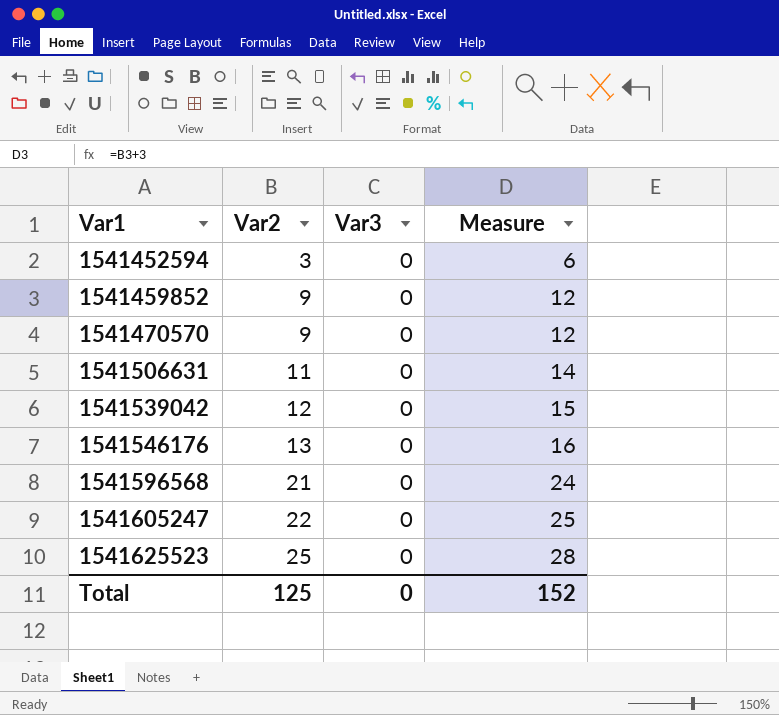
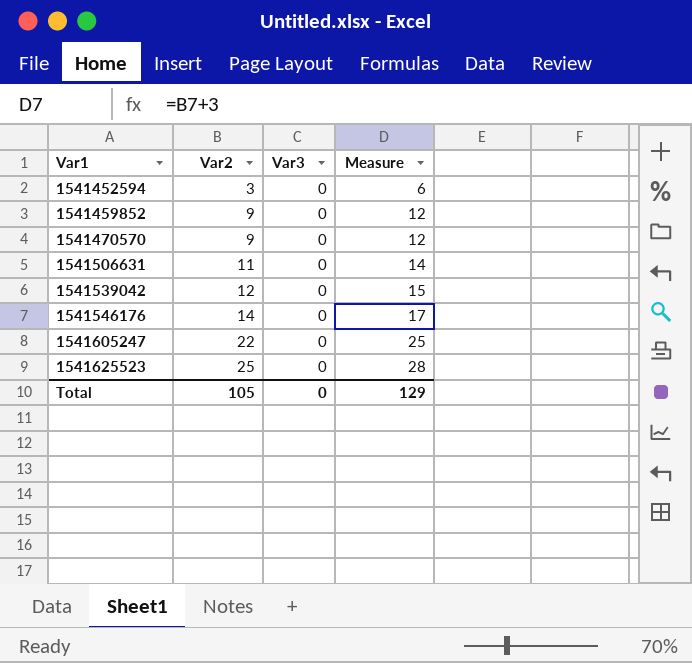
row 1541596568: 21 | 0 | 24 -> none
1541546176 | Var2: 13 -> 14
1541546176 | Measure: 16 -> 17
Total | Var2: 125 -> 105
Total | Measure: 152 -> 129

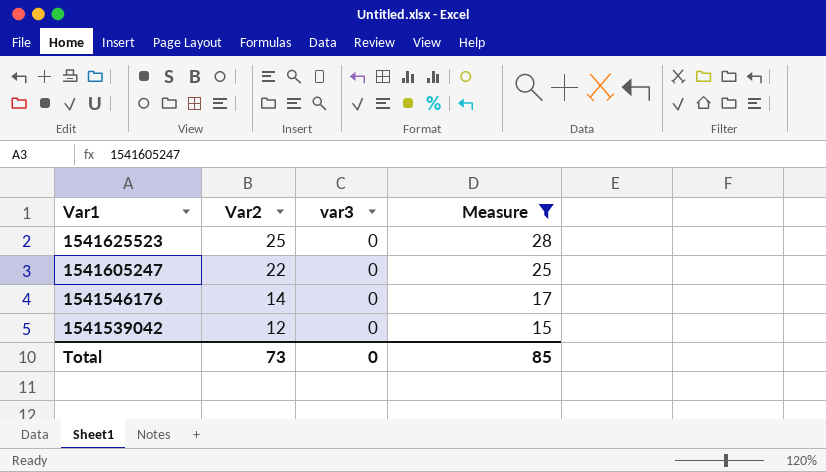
filter: none -> Measure >= 15
row order: Var1 ascending -> Var1 descending
column name: Var3 -> var3
Total | Var2: 105 -> 73
Total | Measure: 129 -> 85

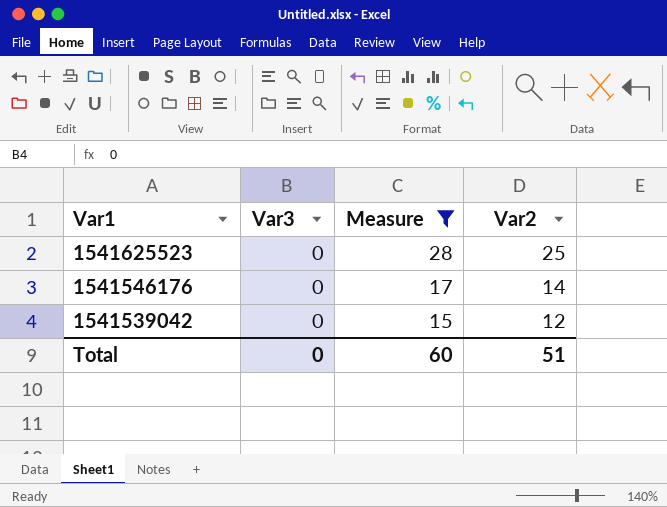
column name: var3 -> Var3
column Var2 | position: 2 -> 4
row 1541605247: 22 | 0 | 25 -> none
Total | Measure: 85 -> 60
Total | Var2: 73 -> 51

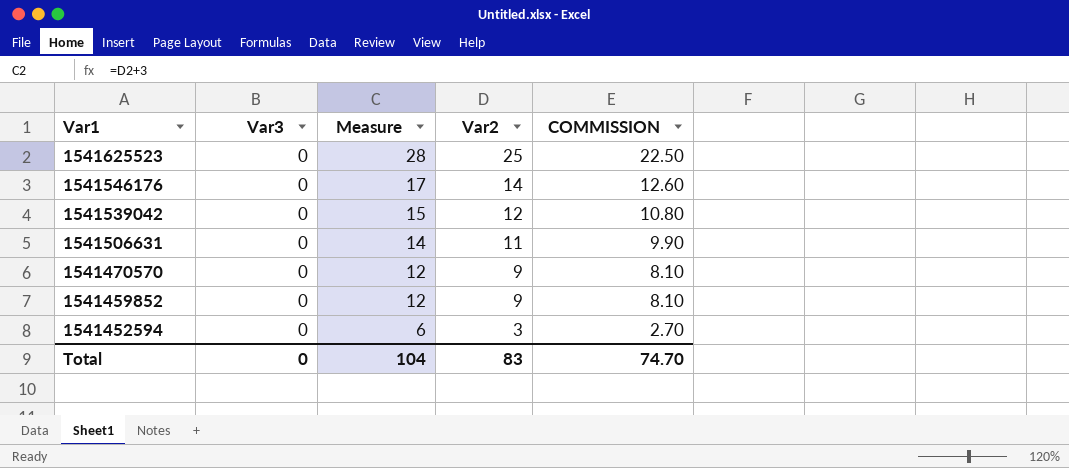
filter: Measure >= 15 -> none
column COMMISSION | formula: none -> [Var2] * 0.9
Total | Measure: 60 -> 104
Total | Var2: 51 -> 83

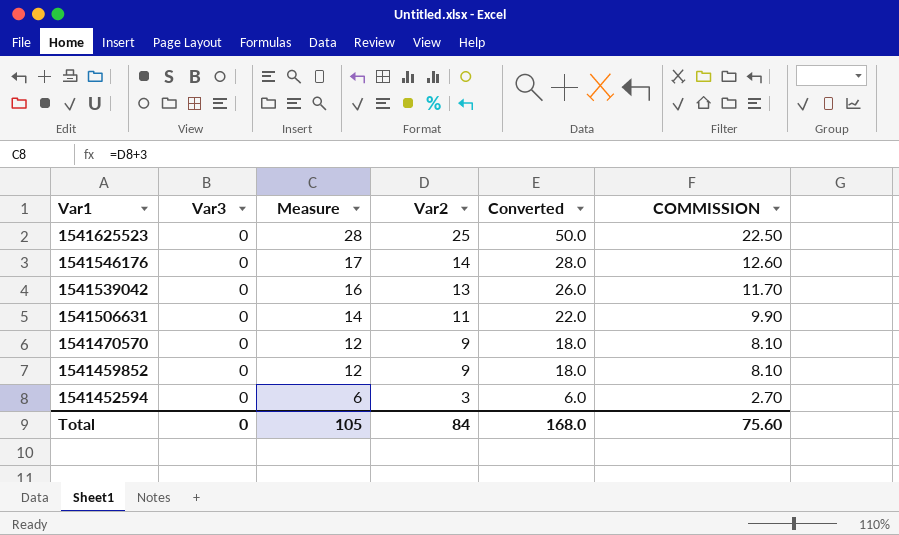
column Converted | formula: none -> [Var2] * 2
1541539042 | Measure: 15 -> 16
1541539042 | Var2: 12 -> 13
1541539042 | COMMISSION: 10.80 -> 11.70
Total | Measure: 104 -> 105
Total | Var2: 83 -> 84
Total | COMMISSION: 74.70 -> 75.60

